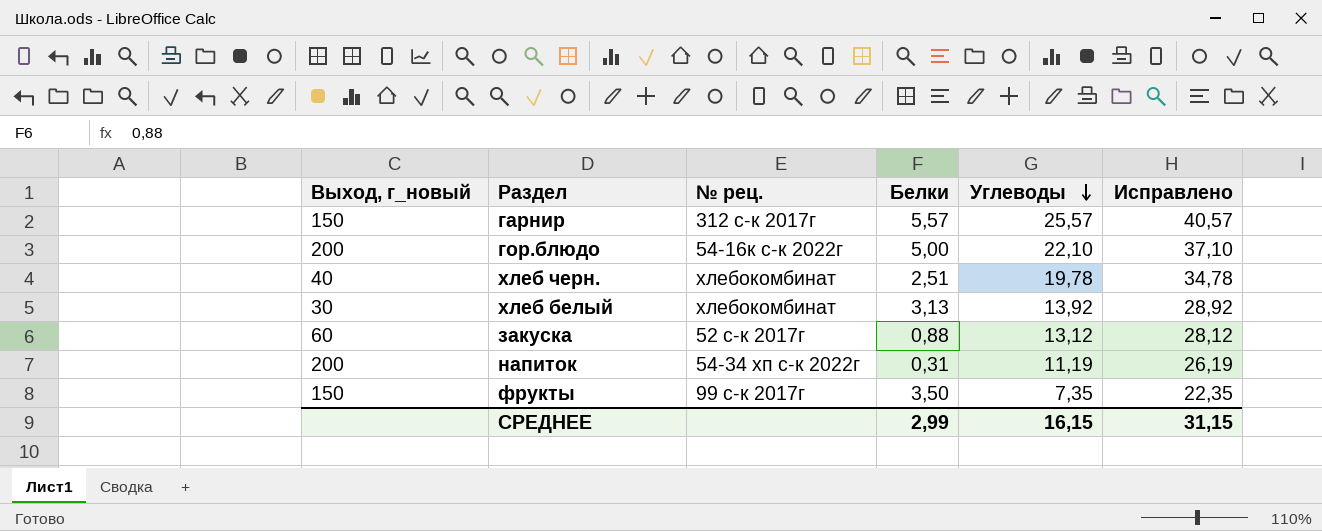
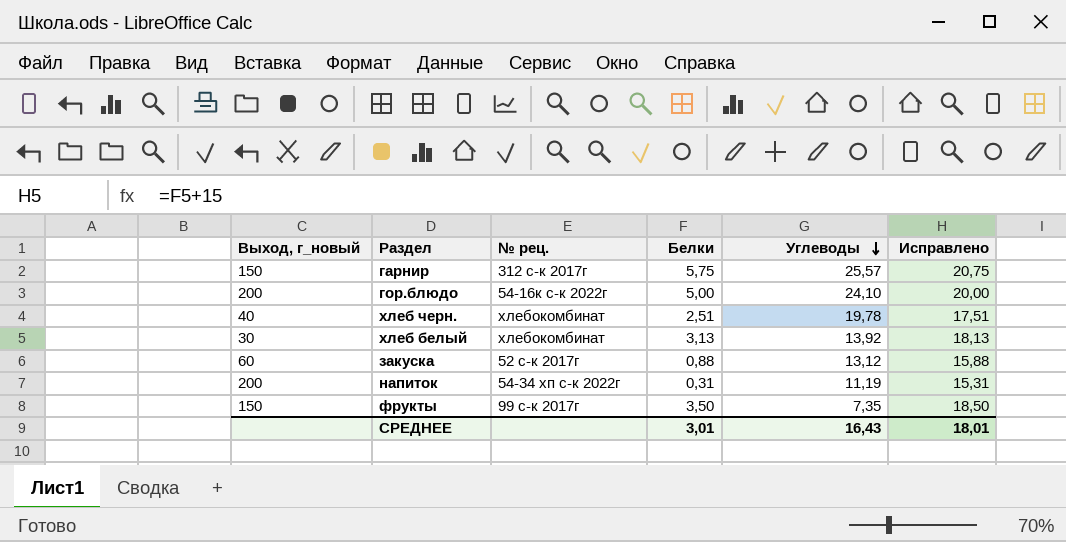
column Исправлено | formula: [Углеводы] + 15 -> [Белки] + 15
гарнир | Белки: 5,57 -> 5,75
гор.блюдо | Углеводы: 22,10 -> 24,10
СРЕДНЕЕ | Белки: 2,99 -> 3,01
СРЕДНЕЕ | Углеводы: 16,15 -> 16,43
СРЕДНЕЕ | Исправлено: 31,15 -> 18,01

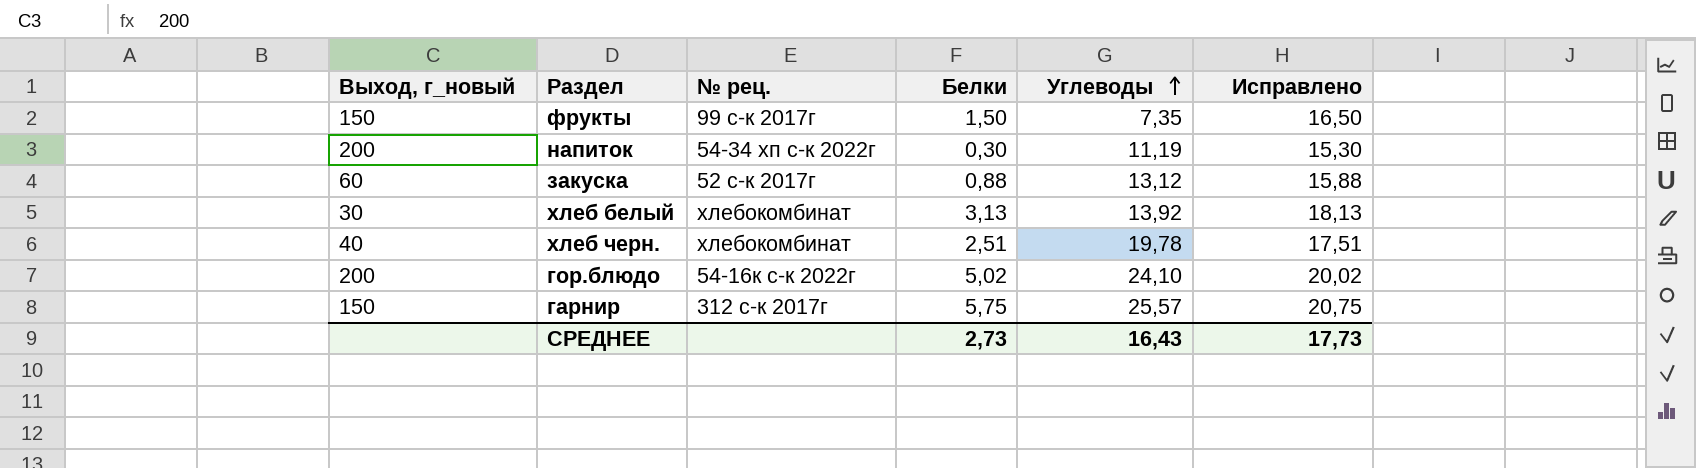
row order: Углеводы descending -> Углеводы ascending
фрукты | Белки: 3,50 -> 1,50
фрукты | Исправлено: 18,50 -> 16,50
напиток | Белки: 0,31 -> 0,30
напиток | Исправлено: 15,31 -> 15,30
гор.блюдо | Белки: 5,00 -> 5,02
гор.блюдо | Исправлено: 20,00 -> 20,02
СРЕДНЕЕ | Белки: 3,01 -> 2,73
СРЕДНЕЕ | Исправлено: 18,01 -> 17,73

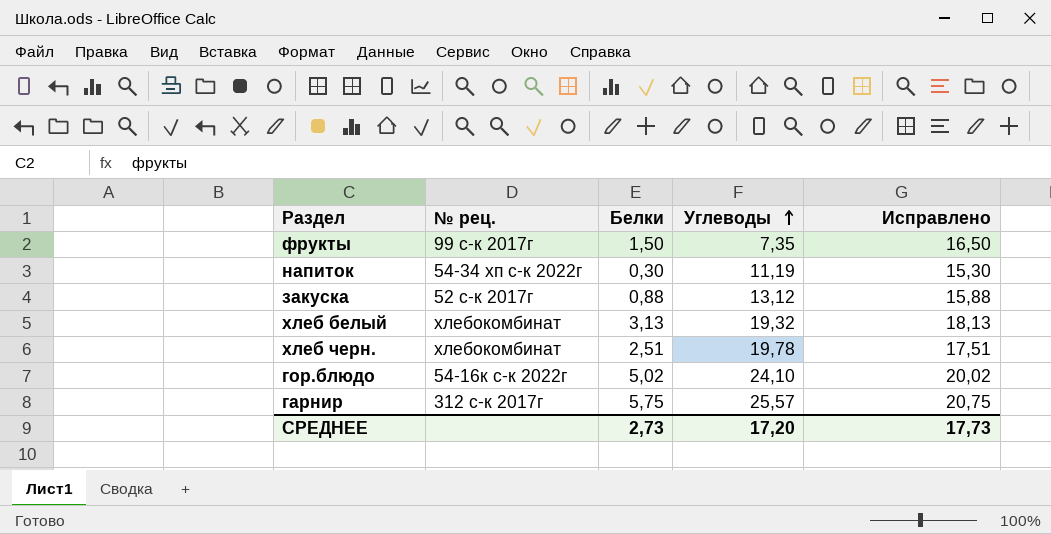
column Выход, г_новый | position: 1 -> none
хлеб белый | Углеводы: 13,92 -> 19,32
СРЕДНЕЕ | Углеводы: 16,43 -> 17,20

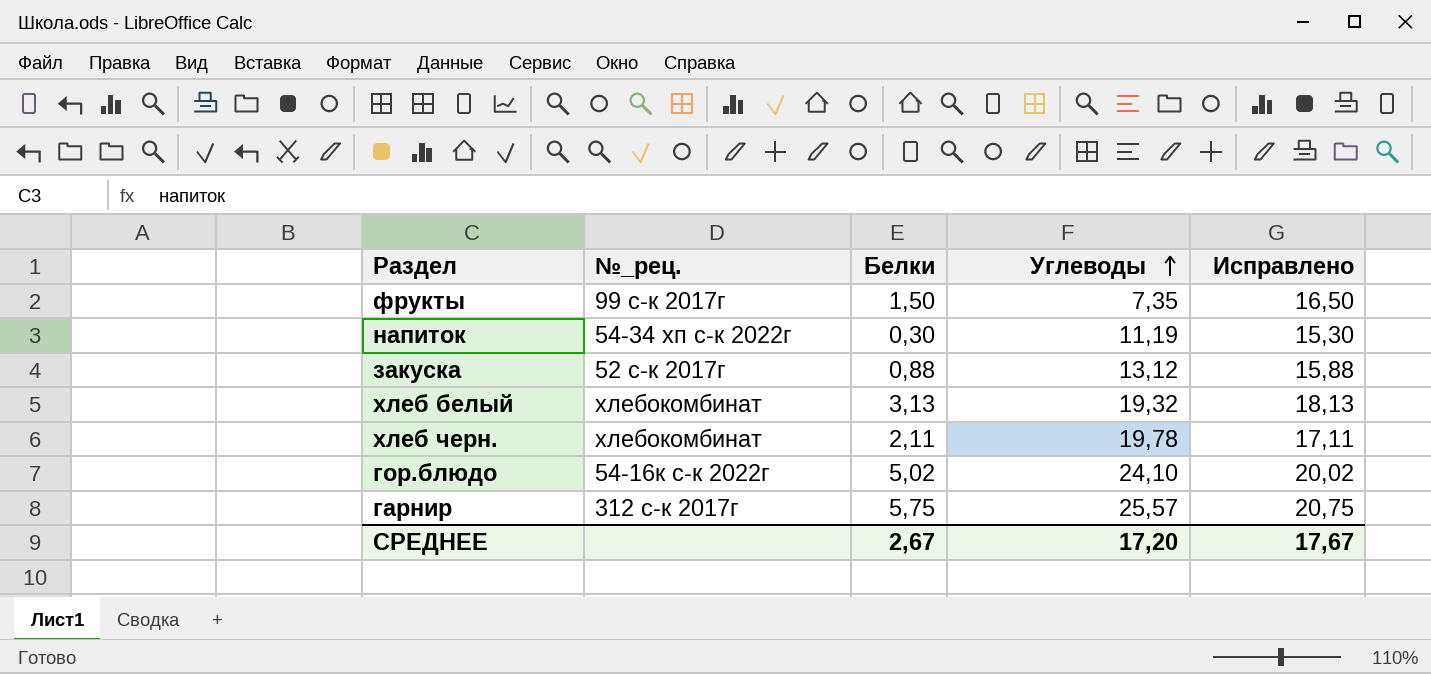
column name: № рец. -> №_рец.
хлеб черн. | Белки: 2,51 -> 2,11
хлеб черн. | Исправлено: 17,51 -> 17,11
СРЕДНЕЕ | Белки: 2,73 -> 2,67
СРЕДНЕЕ | Исправлено: 17,73 -> 17,67

